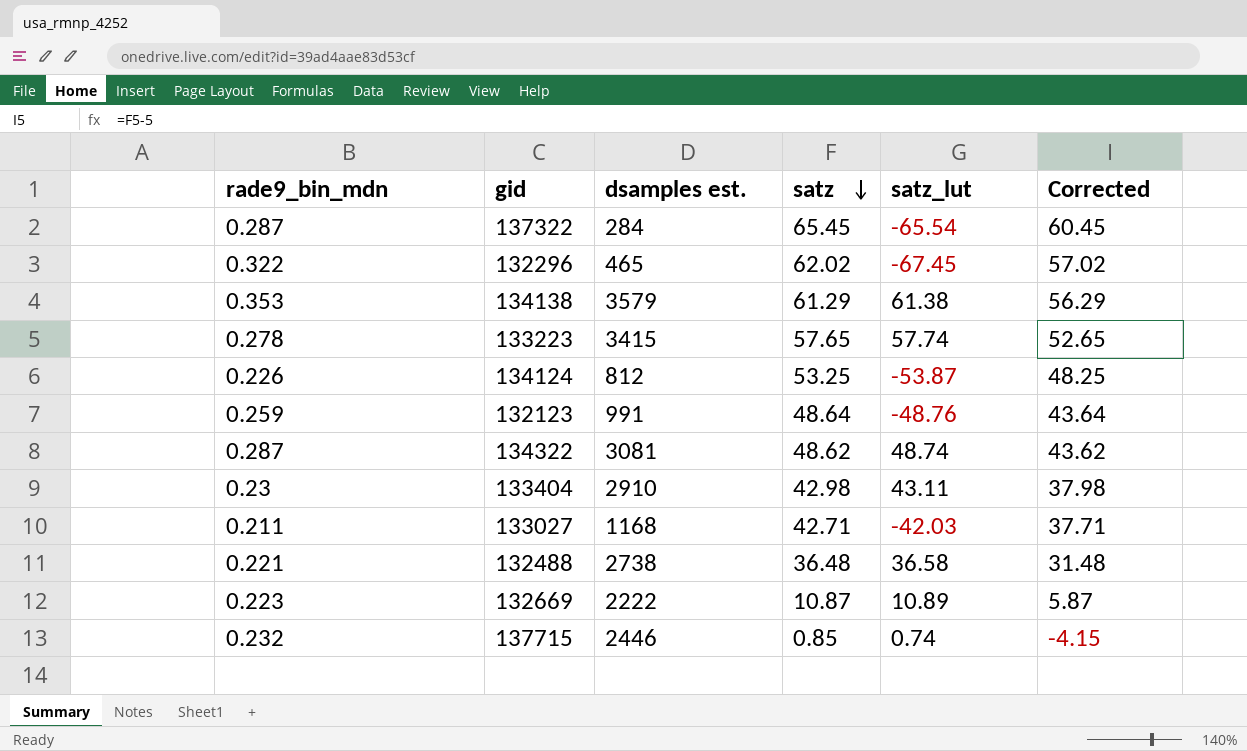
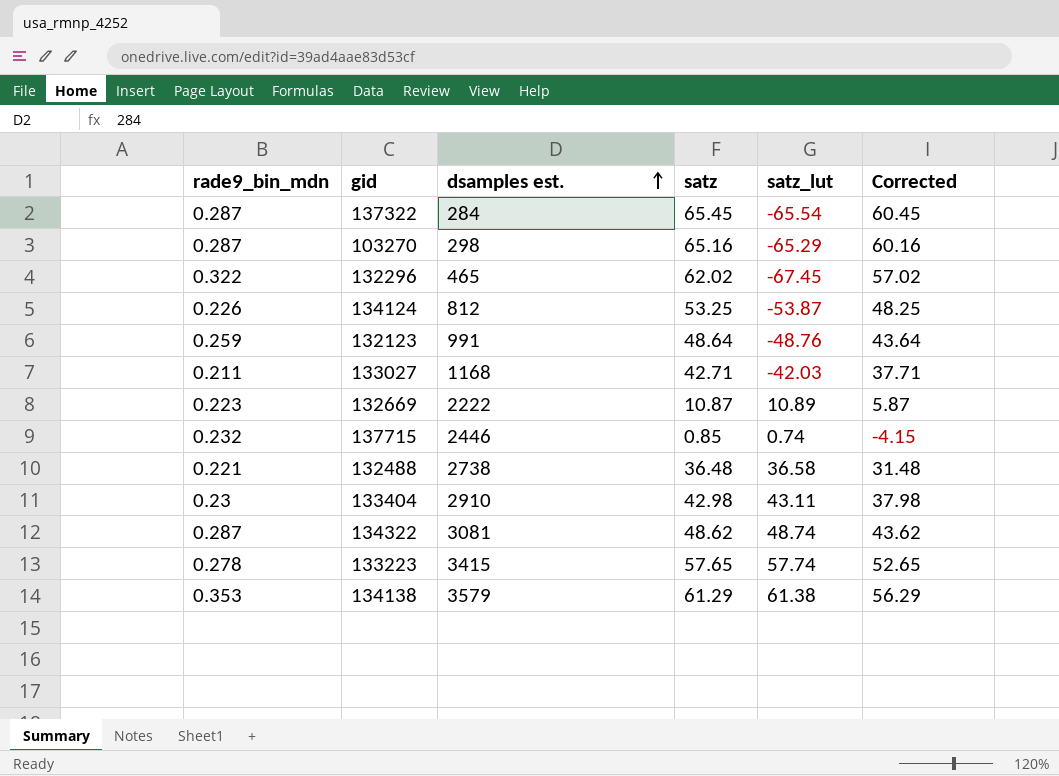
row order: satz descending -> dsamples est. ascending
row 103270: none -> 0.287 | 298 | 65.16 | -65.29 | 60.16

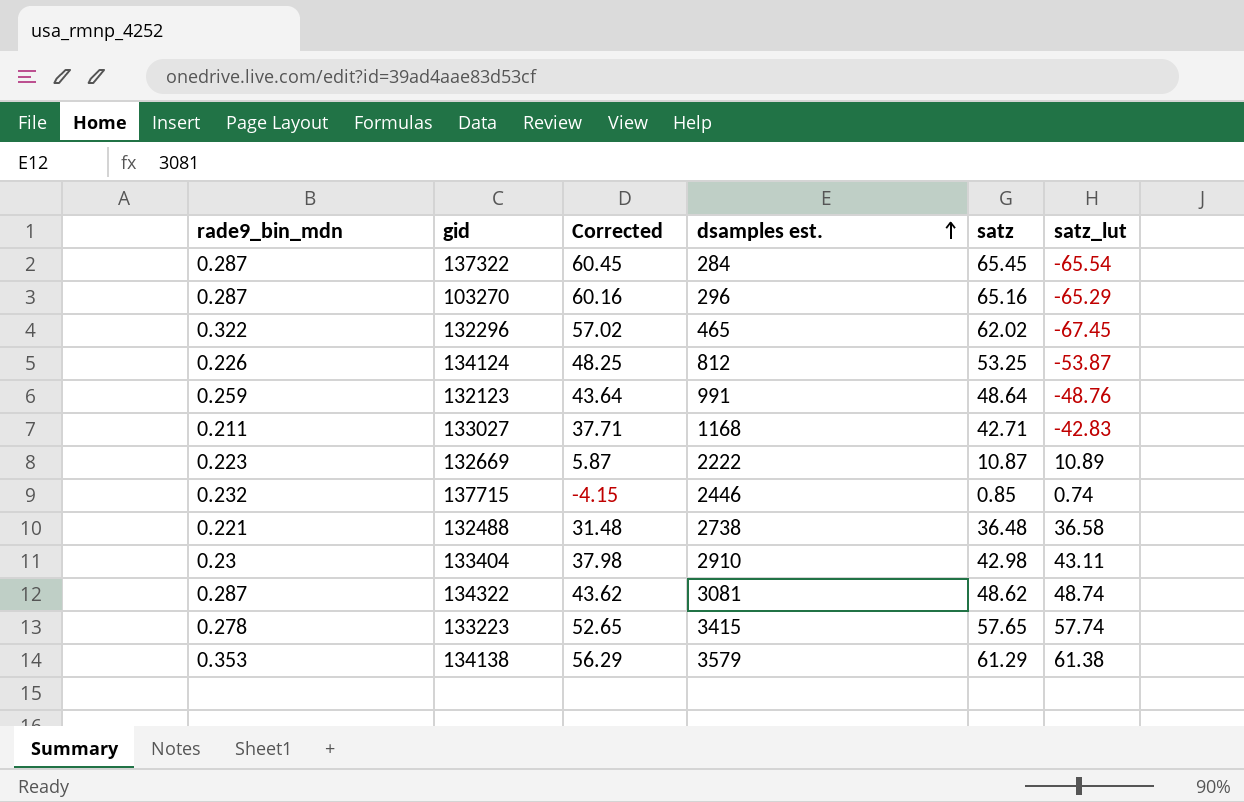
column Corrected | position: 6 -> 3
103270 | dsamples est.: 298 -> 296
133027 | satz_lut: -42.03 -> -42.83

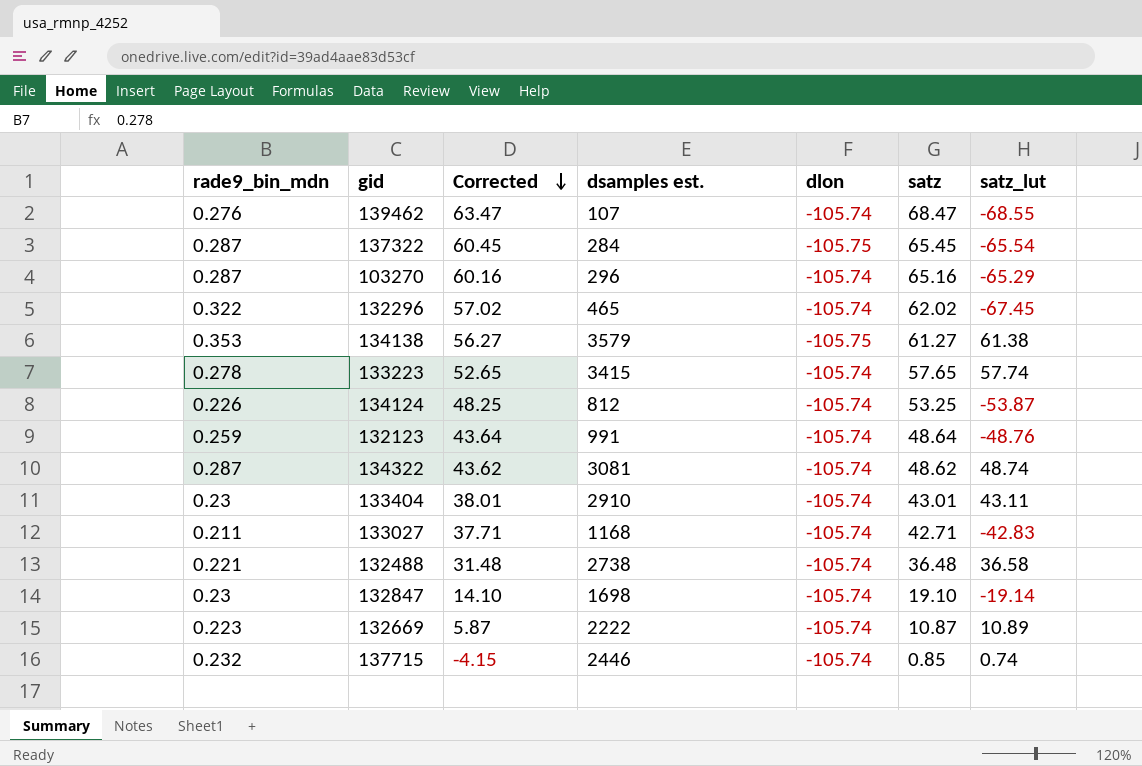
row order: dsamples est. ascending -> Corrected descending
column dlon | position: none -> 5
row 139462: none -> 0.276 | 63.47 | 107 | -105.74 | 68.47 | -68.55
134138 | Corrected: 56.29 -> 56.27
134138 | satz: 61.29 -> 61.27
133404 | Corrected: 37.98 -> 38.01
133404 | satz: 42.98 -> 43.01
row 132847: none -> 0.23 | 14.10 | 1698 | -105.74 | 19.10 | -19.14

